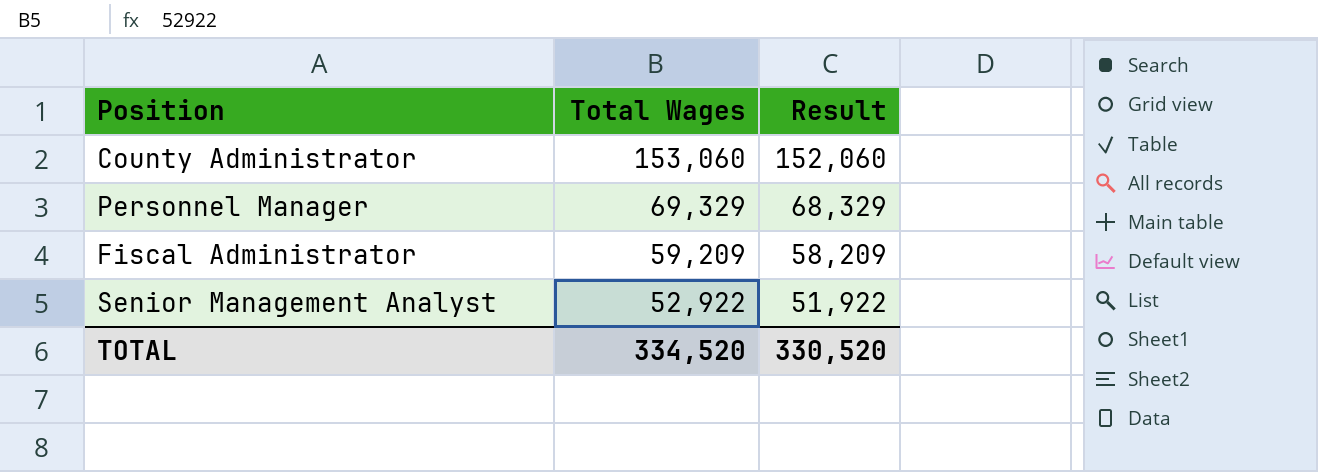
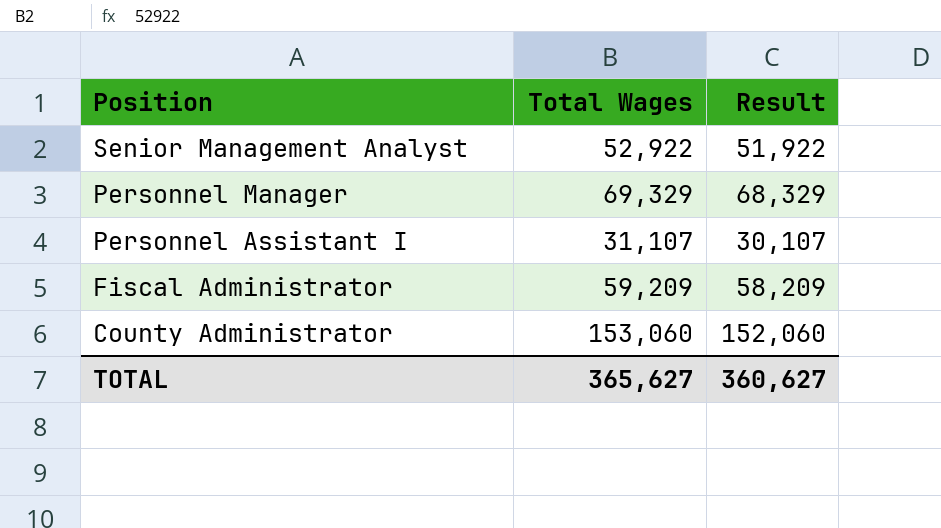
row order: Total Wages descending -> Position descending
row Personnel Assistant I: none -> 31,107 | 30,107
TOTAL | Total Wages: 334,520 -> 365,627
TOTAL | Result: 330,520 -> 360,627

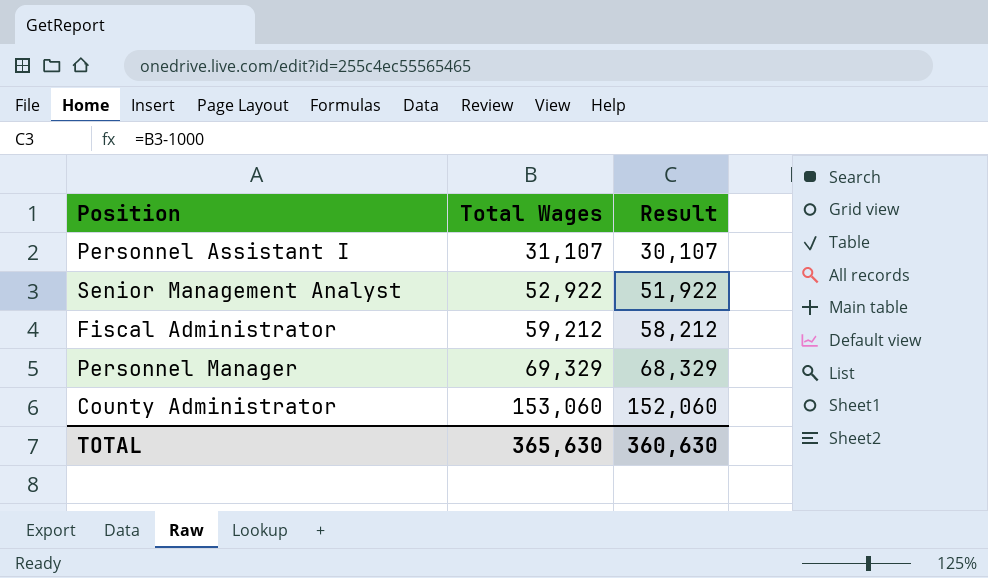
row order: Position descending -> Total Wages ascending
Fiscal Administrator | Total Wages: 59,209 -> 59,212
Fiscal Administrator | Result: 58,209 -> 58,212
TOTAL | Total Wages: 365,627 -> 365,630
TOTAL | Result: 360,627 -> 360,630

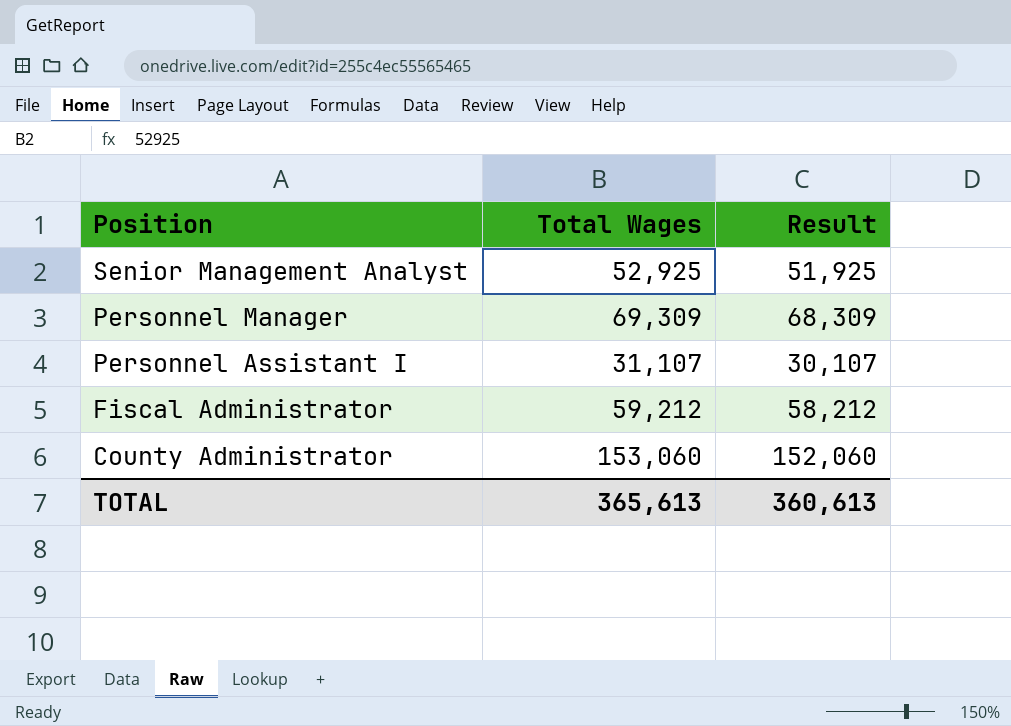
row order: Total Wages ascending -> Position descending
Senior Management Analyst | Total Wages: 52,922 -> 52,925
Senior Management Analyst | Result: 51,922 -> 51,925
Personnel Manager | Total Wages: 69,329 -> 69,309
Personnel Manager | Result: 68,329 -> 68,309
TOTAL | Total Wages: 365,630 -> 365,613
TOTAL | Result: 360,630 -> 360,613

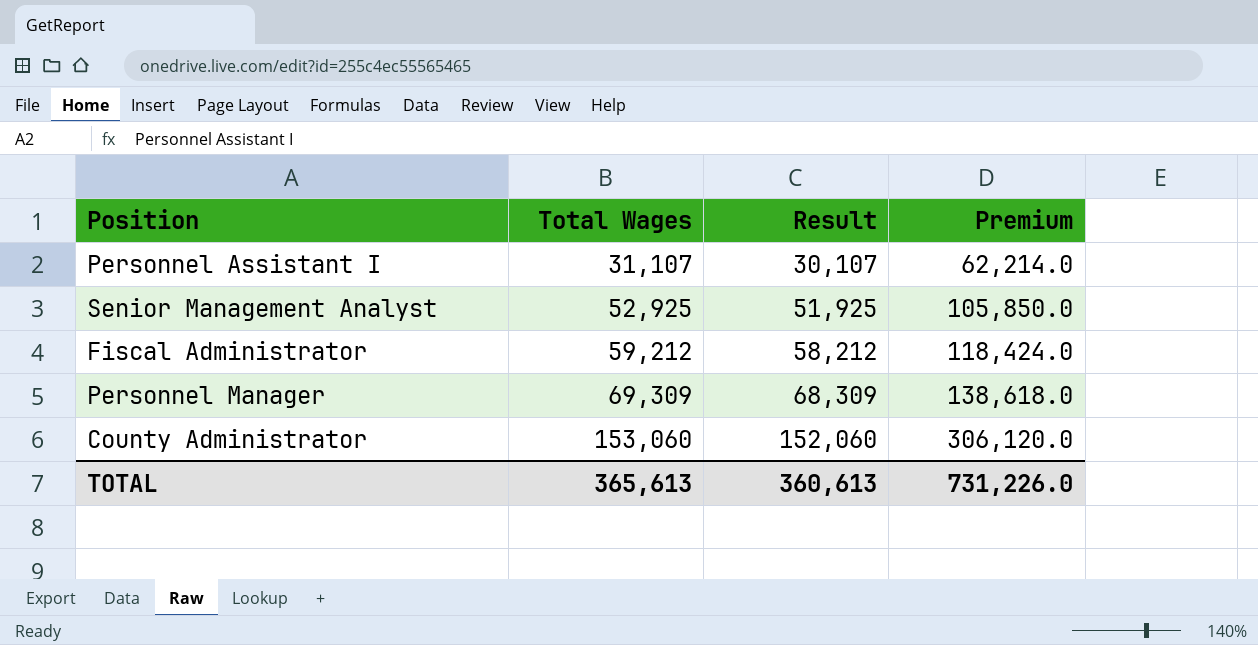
row order: Position descending -> Total Wages ascending
column Premium | formula: none -> [Total Wages] * 2

